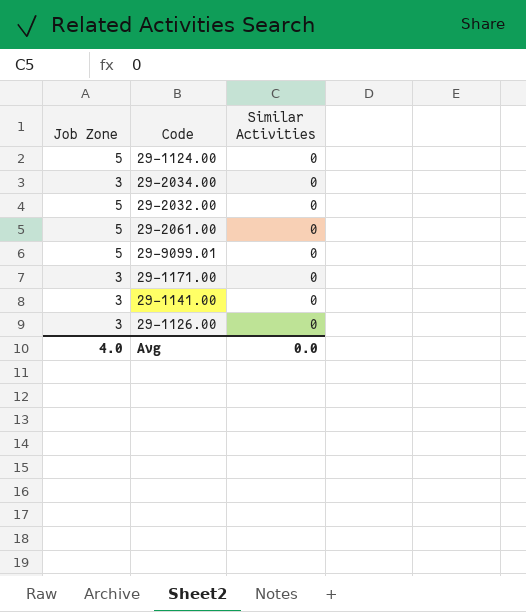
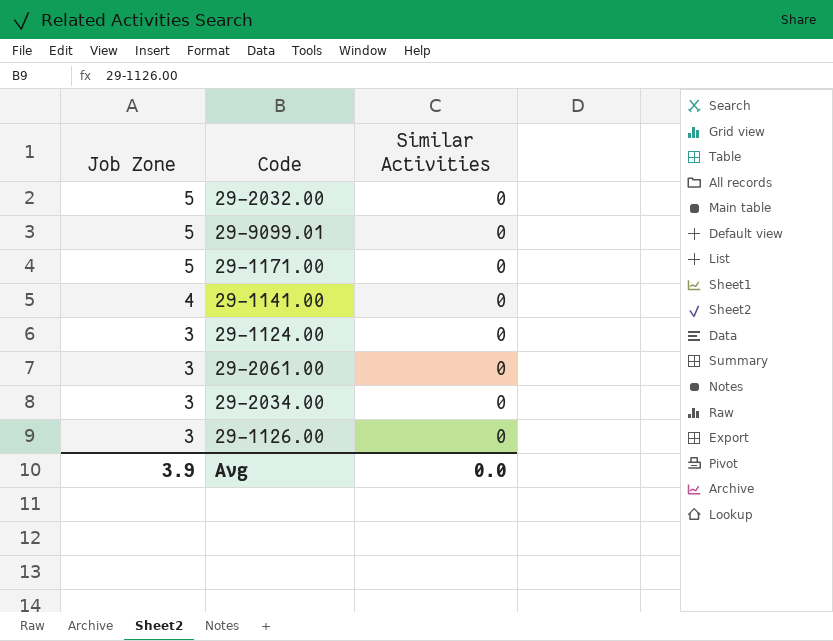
row order: none -> Job Zone descending
29-1171.00 | Job Zone: 3 -> 5
29-1141.00 | Job Zone: 3 -> 4
29-1124.00 | Job Zone: 5 -> 3
29-2061.00 | Job Zone: 5 -> 3
Avg | Job Zone: 4.0 -> 3.9

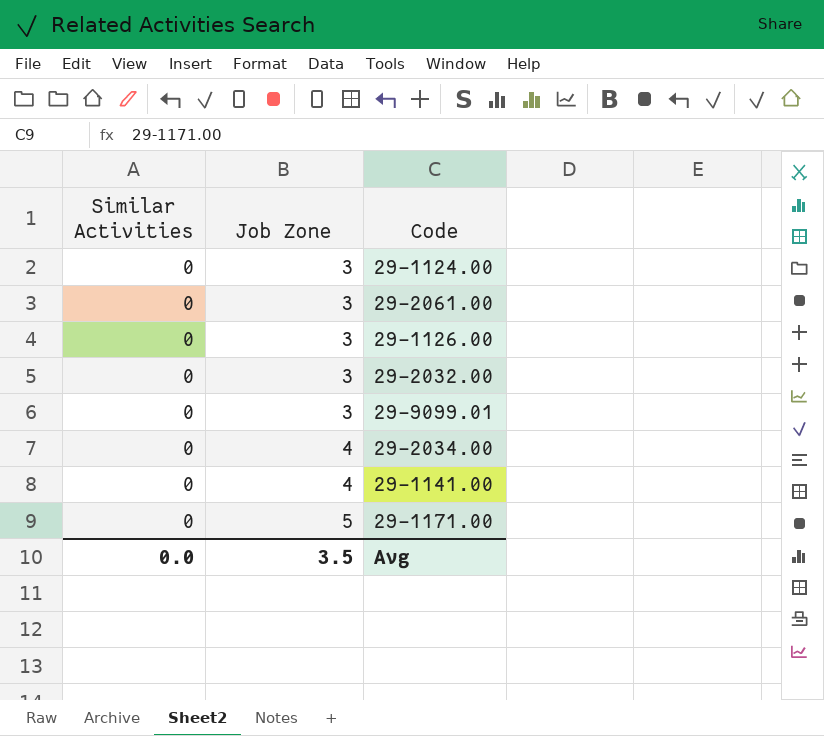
row order: Job Zone descending -> Job Zone ascending
column Similar Activities | position: 3 -> 1
29-2032.00 | Job Zone: 5 -> 3
29-9099.01 | Job Zone: 5 -> 3
29-2034.00 | Job Zone: 3 -> 4
Avg | Job Zone: 3.9 -> 3.5

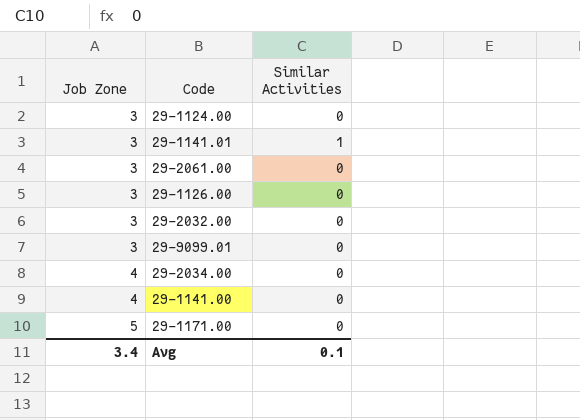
column Similar Activities | position: 1 -> 3
row 29-1141.01: none -> 3 | 1
Avg | Job Zone: 3.5 -> 3.4
Avg | Similar Activities: 0.0 -> 0.1

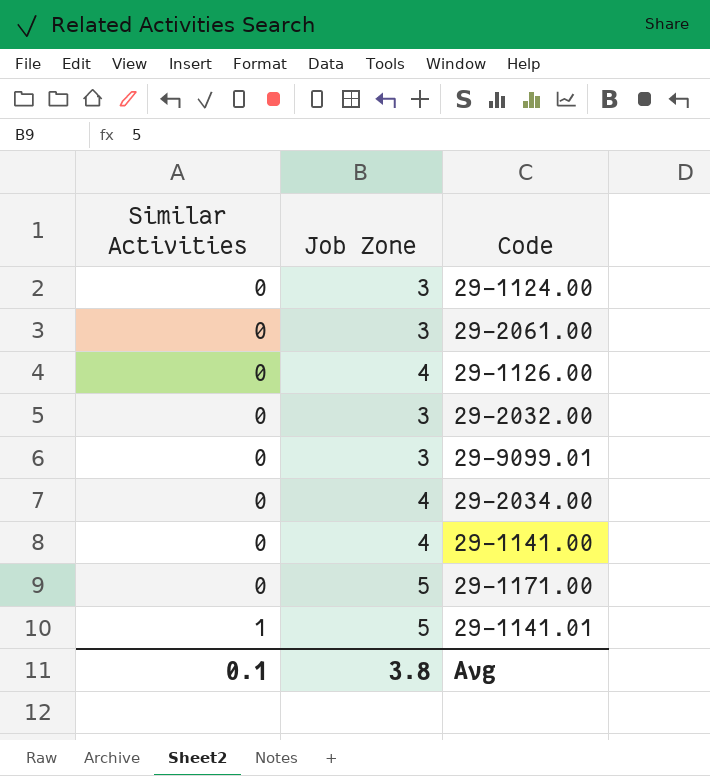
row order: Job Zone ascending -> Similar Activities ascending
column Similar Activities | position: 3 -> 1
29-1126.00 | Job Zone: 3 -> 4
29-1141.01 | Job Zone: 3 -> 5
Avg | Job Zone: 3.4 -> 3.8

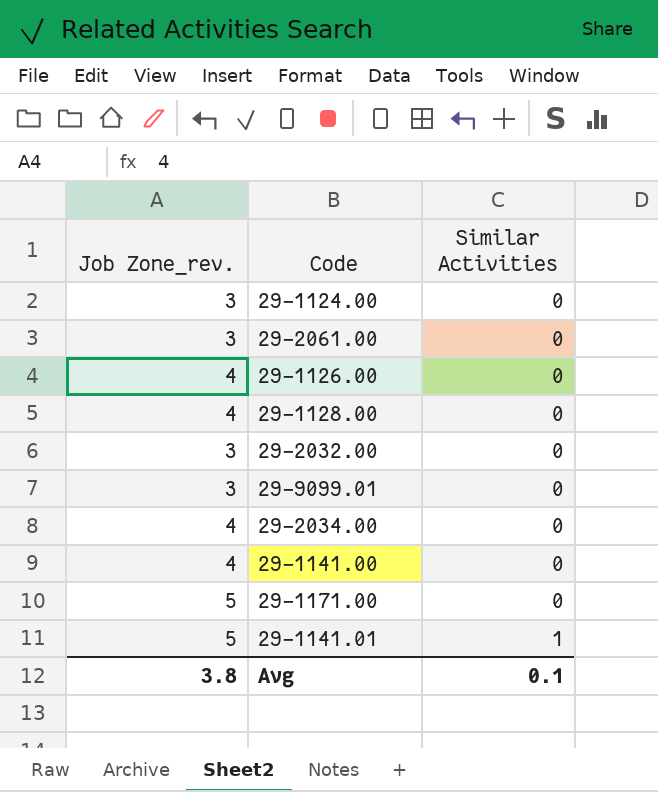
column name: Job Zone -> Job Zone_rev.
column Similar Activities | position: 1 -> 3
row 29-1128.00: none -> 4 | 0

